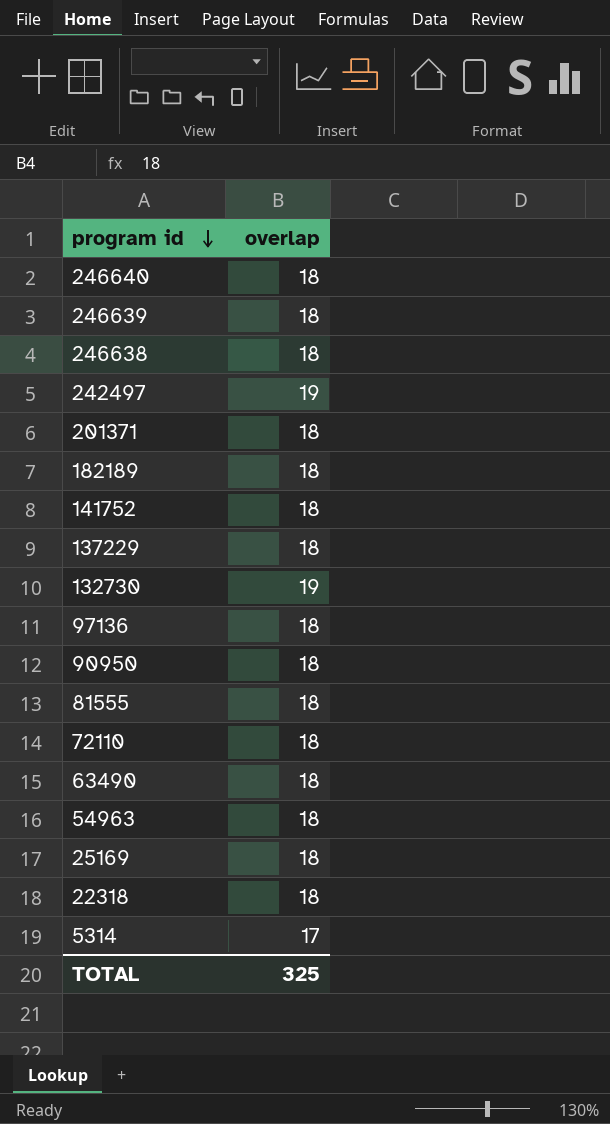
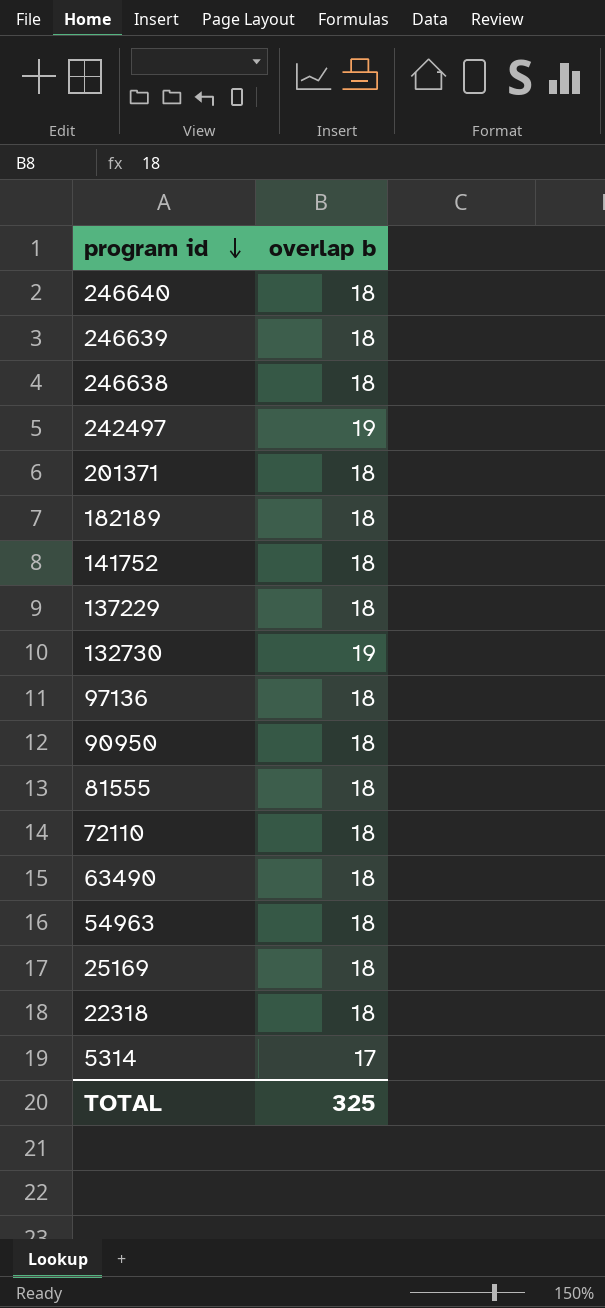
column name: overlap -> overlap b

